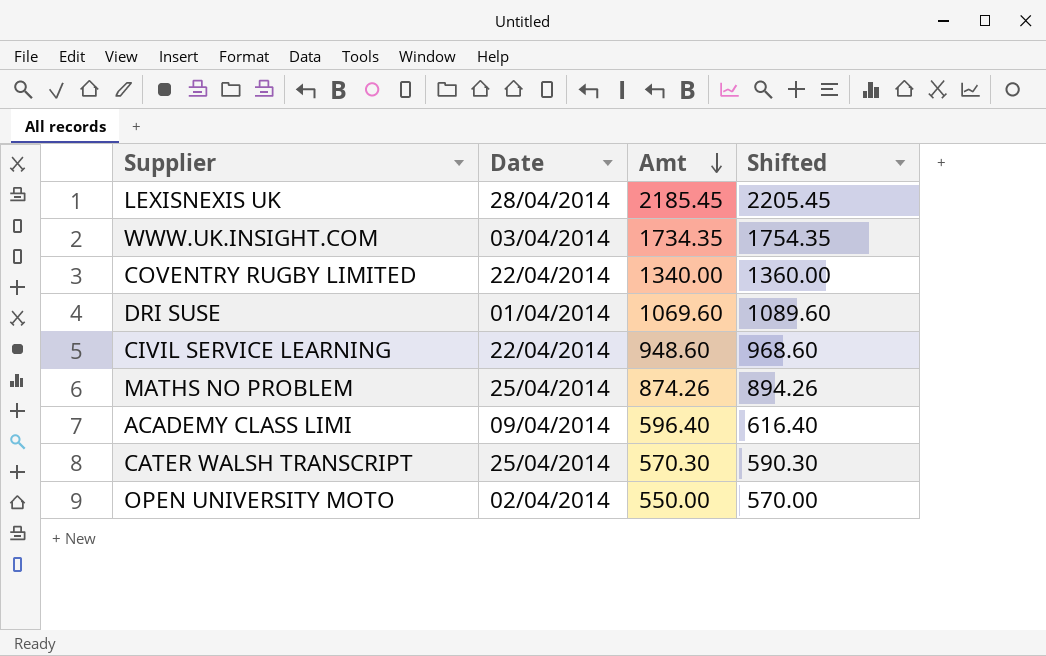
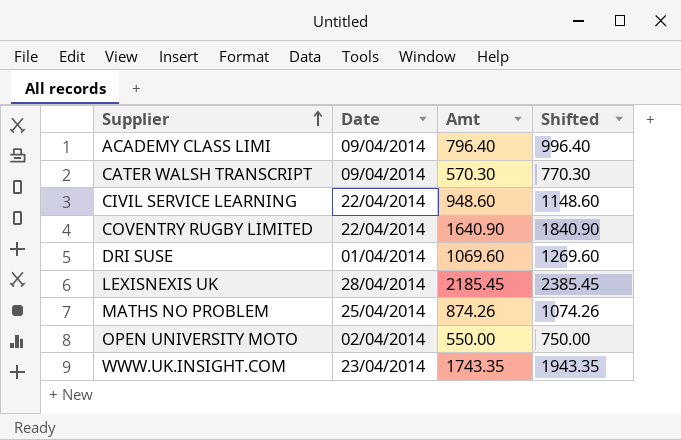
row order: Amt descending -> Supplier ascending
column Shifted | formula: [Amt] + 20 -> [Amt] + 200
ACADEMY CLASS LIMI | Amt: 596.40 -> 796.40
CATER WALSH TRANSCRIPT | Date: 25/04/2014 -> 09/04/2014
COVENTRY RUGBY LIMITED | Amt: 1340.00 -> 1640.90
WWW.UK.INSIGHT.COM | Date: 03/04/2014 -> 23/04/2014
WWW.UK.INSIGHT.COM | Amt: 1734.35 -> 1743.35

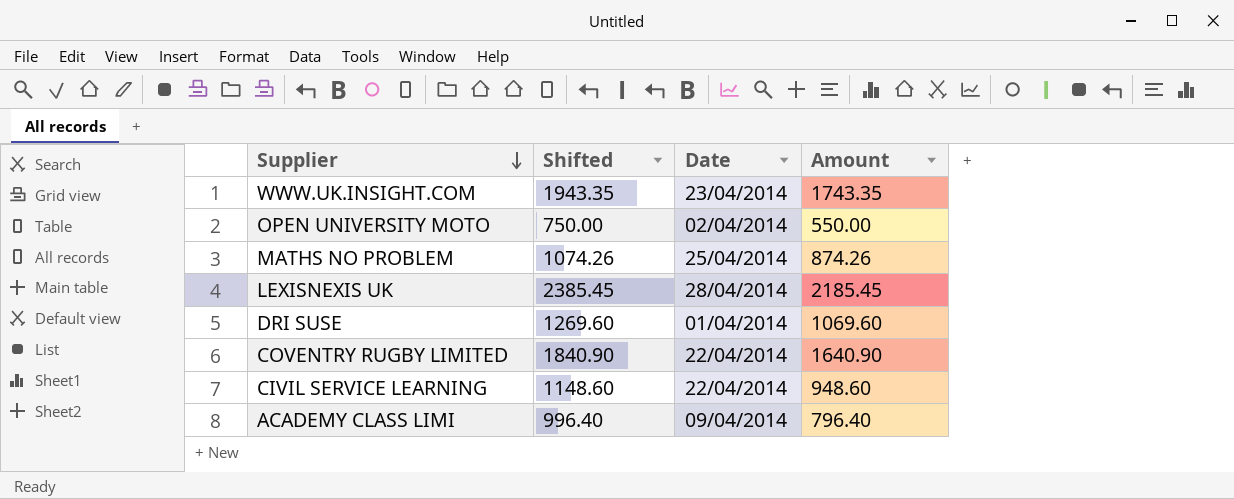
row order: Supplier ascending -> Supplier descending
column Shifted | position: 4 -> 2
column name: Amt -> Amount
row CATER WALSH TRANSCRIPT: 09/04/2014 | 570.30 | 770.30 -> none

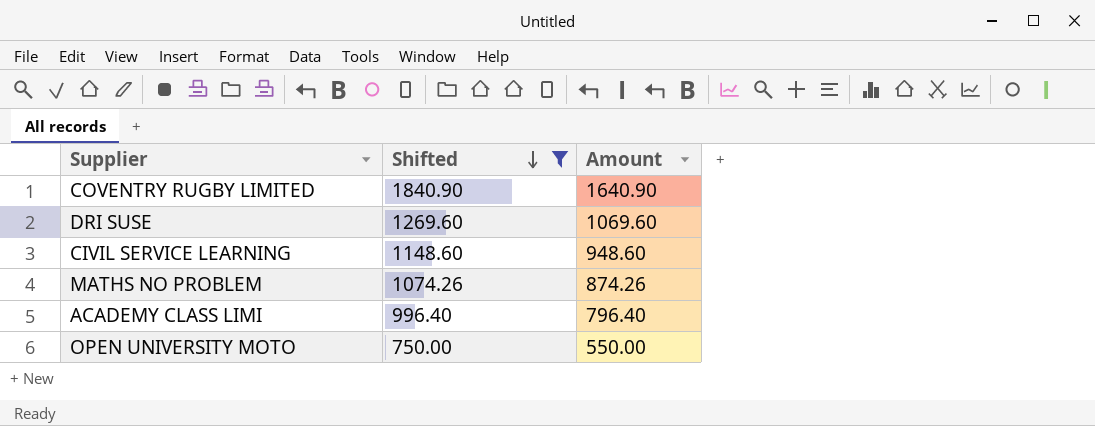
filter: none -> Shifted <= 1840.90
row order: Supplier descending -> Shifted descending
column Date | position: 3 -> none

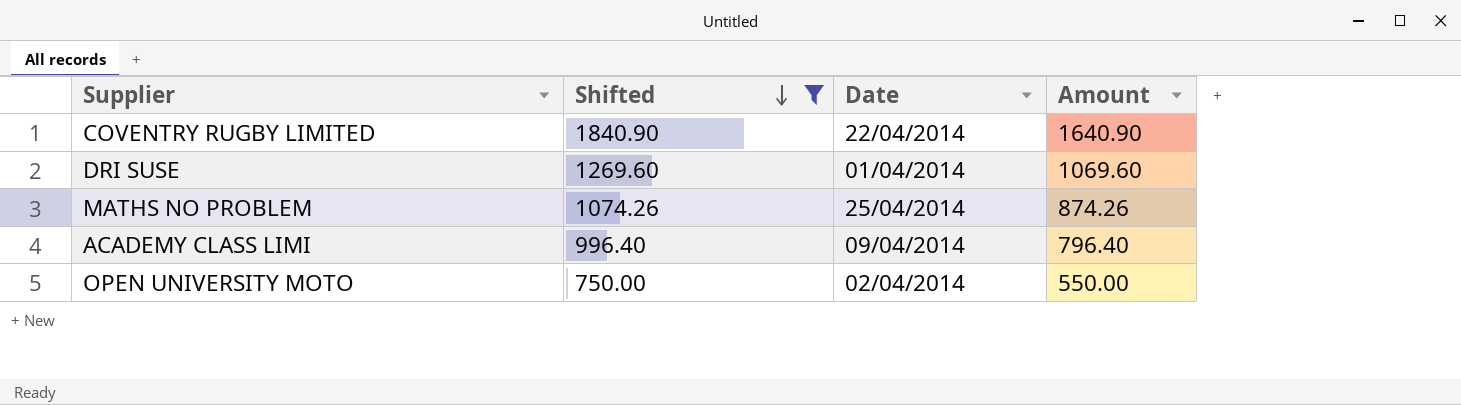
column Date | position: none -> 3
row CIVIL SERVICE LEARNING: 1148.60 | 948.60 -> none

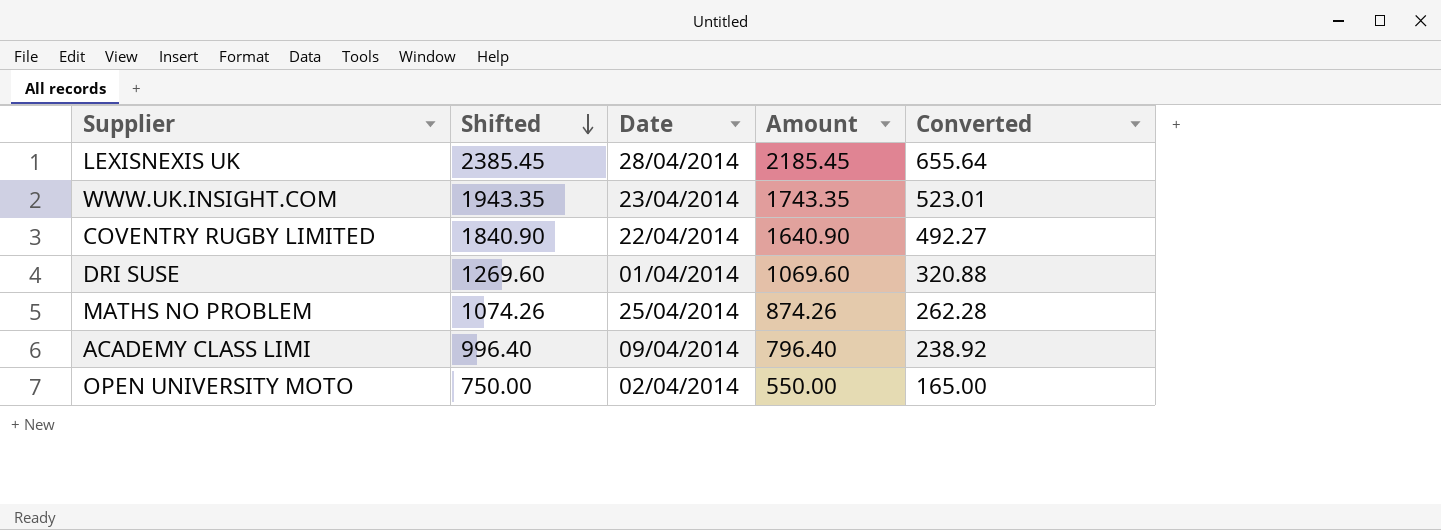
filter: Shifted <= 1840.90 -> none
column Converted | formula: none -> [Amount] * 0.3

